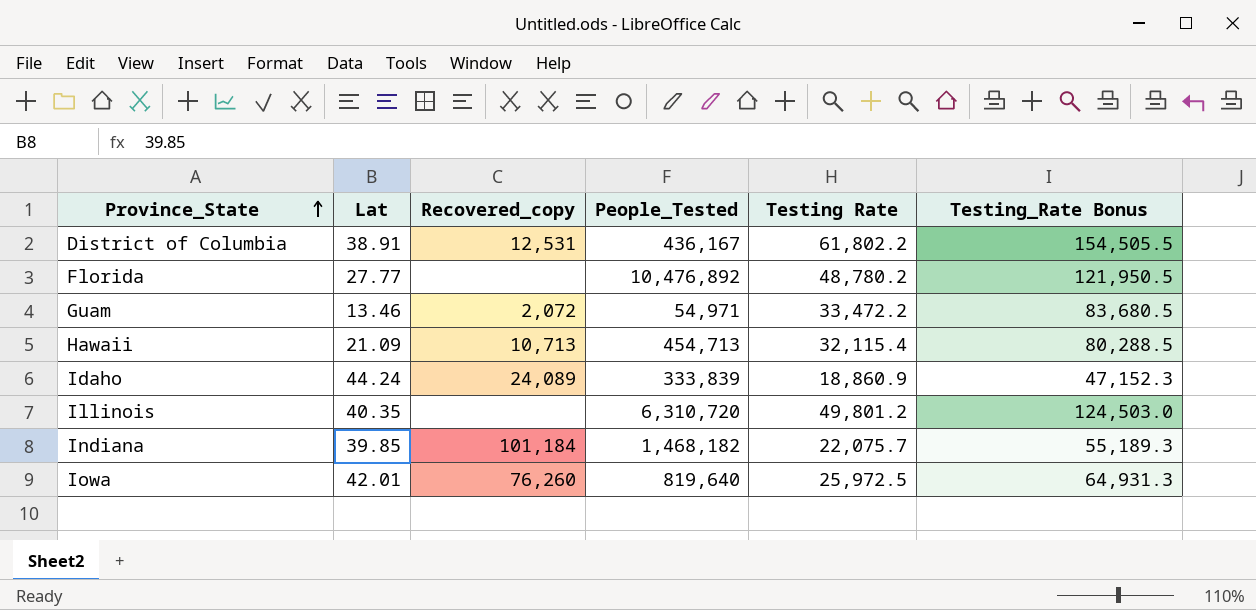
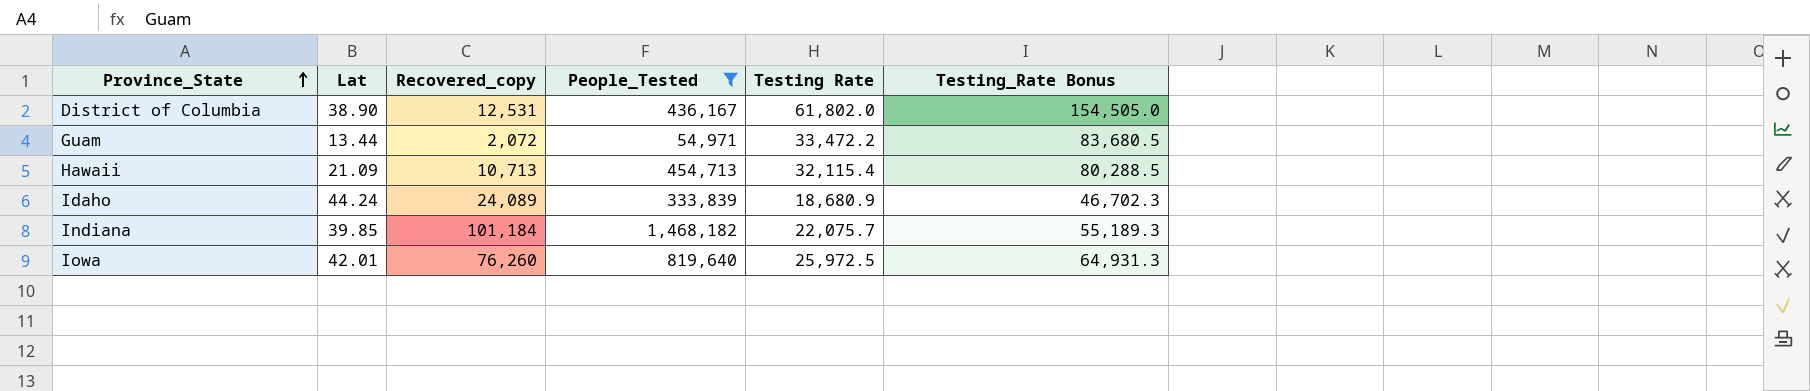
filter: none -> People_Tested <= 1,468,182
District of Columbia | Lat: 38.91 -> 38.90
District of Columbia | Testing Rate: 61,802.2 -> 61,802.0
District of Columbia | Testing_Rate Bonus: 154,505.5 -> 154,505.0
Guam | Lat: 13.46 -> 13.44
Idaho | Testing Rate: 18,860.9 -> 18,680.9
Idaho | Testing_Rate Bonus: 47,152.3 -> 46,702.3

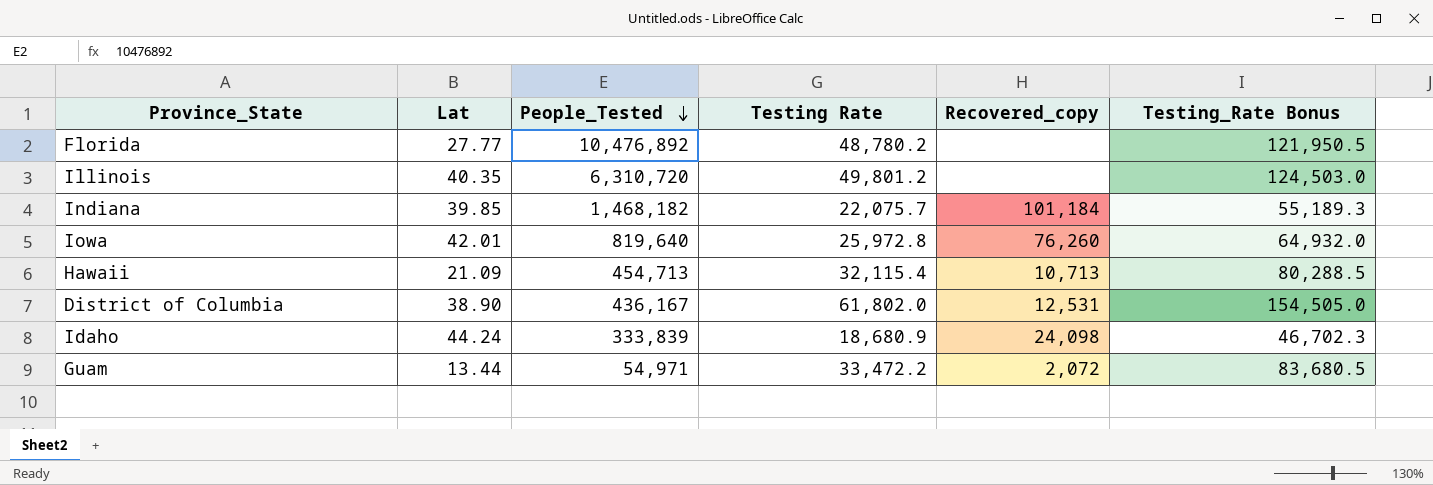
filter: People_Tested <= 1,468,182 -> none
row order: Province_State ascending -> People_Tested descending
column Recovered_copy | position: 3 -> 5
Iowa | Testing Rate: 25,972.5 -> 25,972.8
Iowa | Testing_Rate Bonus: 64,931.3 -> 64,932.0
Idaho | Recovered_copy: 24,089 -> 24,098

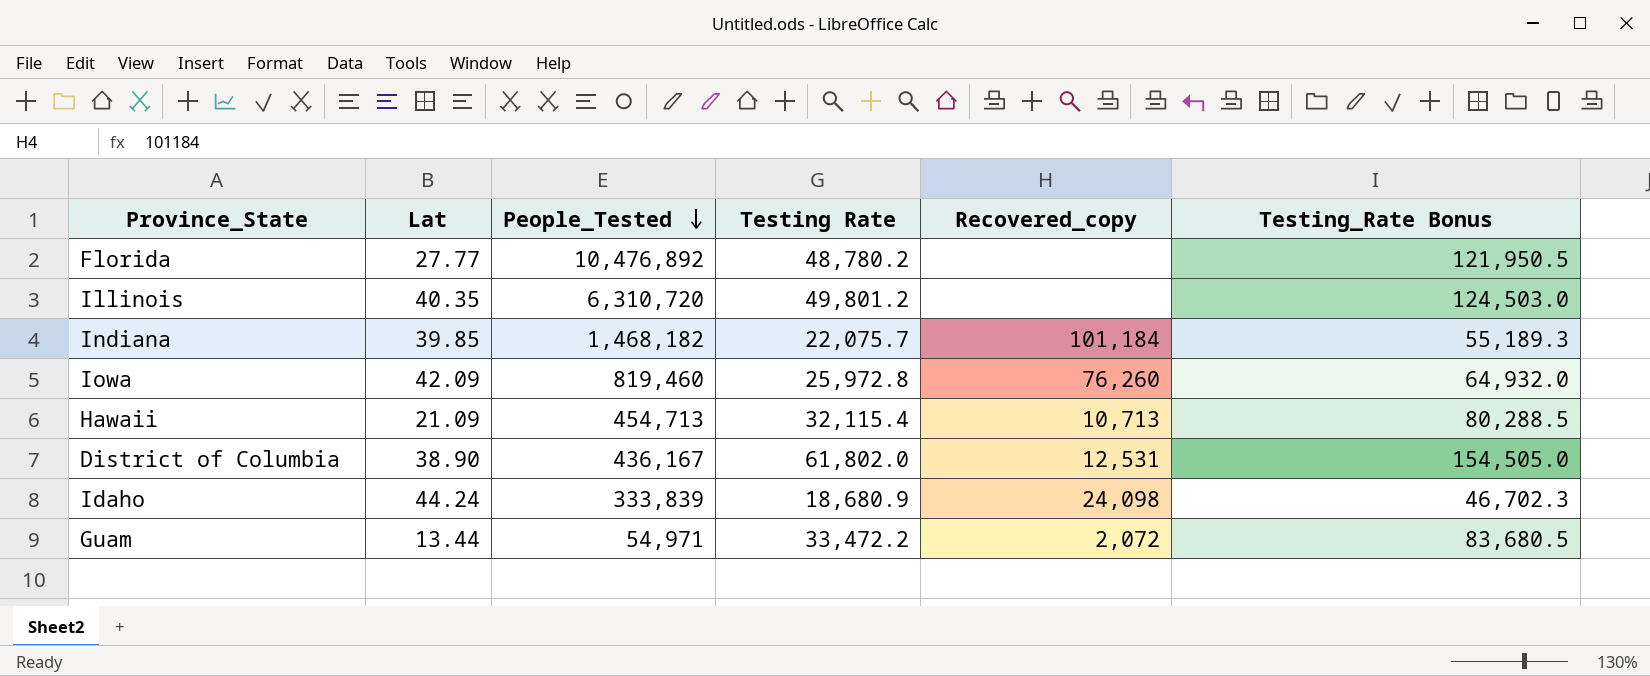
Iowa | Lat: 42.01 -> 42.09
Iowa | People_Tested: 819,640 -> 819,460

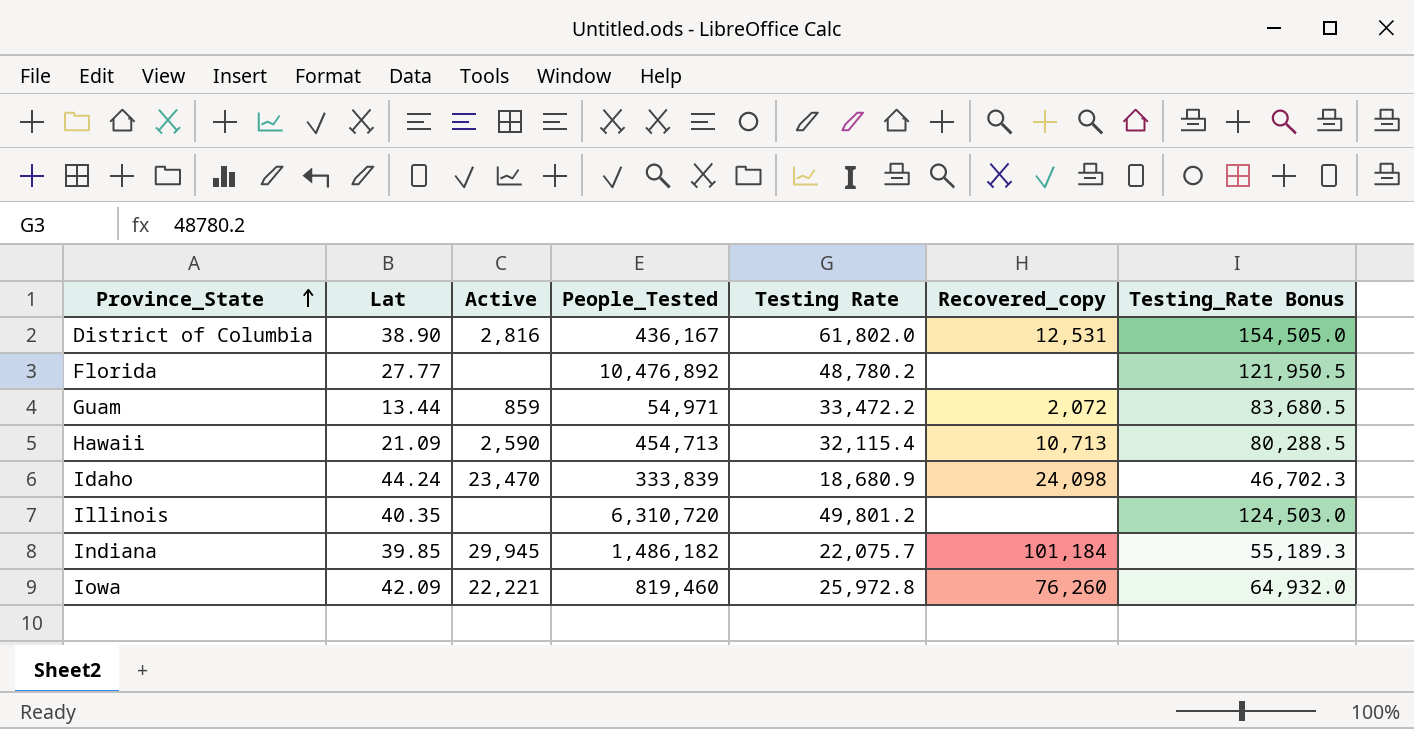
row order: People_Tested descending -> Province_State ascending
column Active | position: none -> 3
Indiana | People_Tested: 1,468,182 -> 1,486,182

